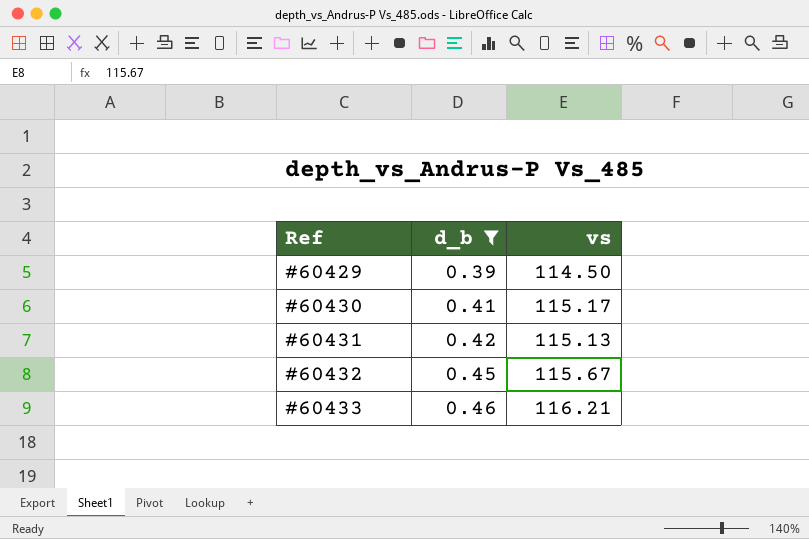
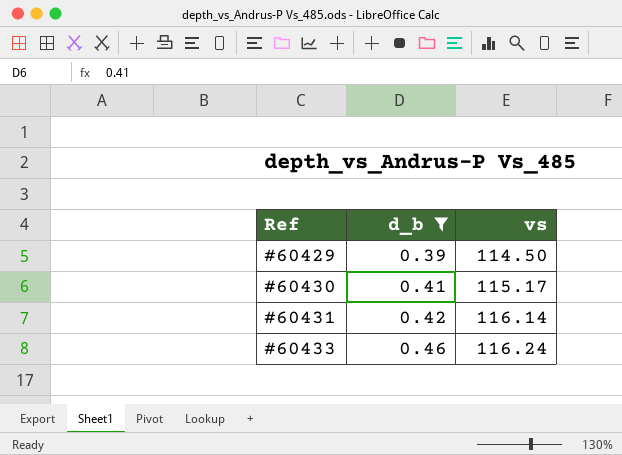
row #60432: 0.45 | 115.67 -> none
#60431 | vs: 115.13 -> 116.14
#60433 | vs: 116.21 -> 116.24

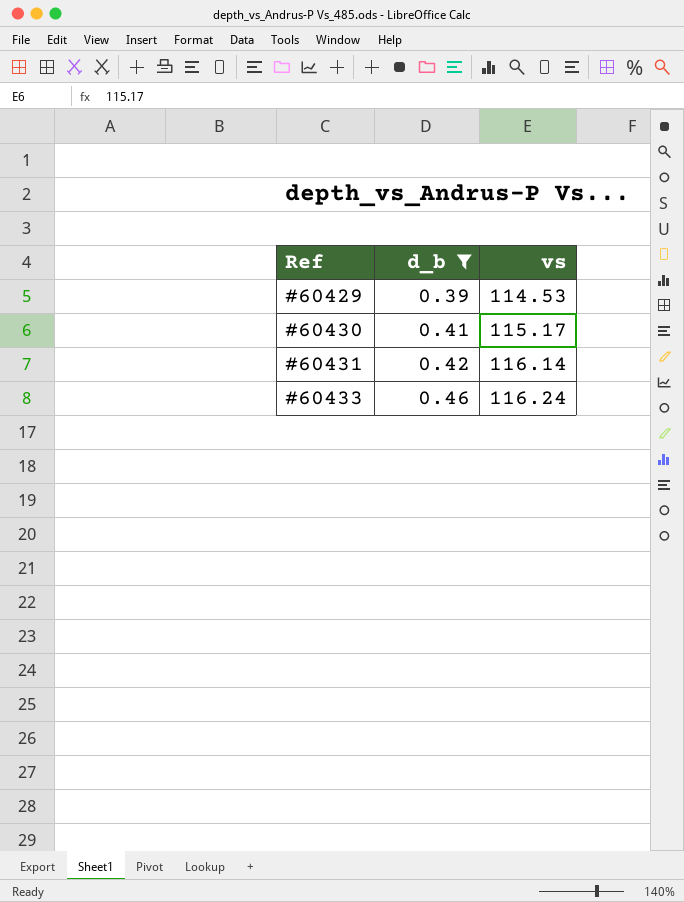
#60429 | vs: 114.50 -> 114.53

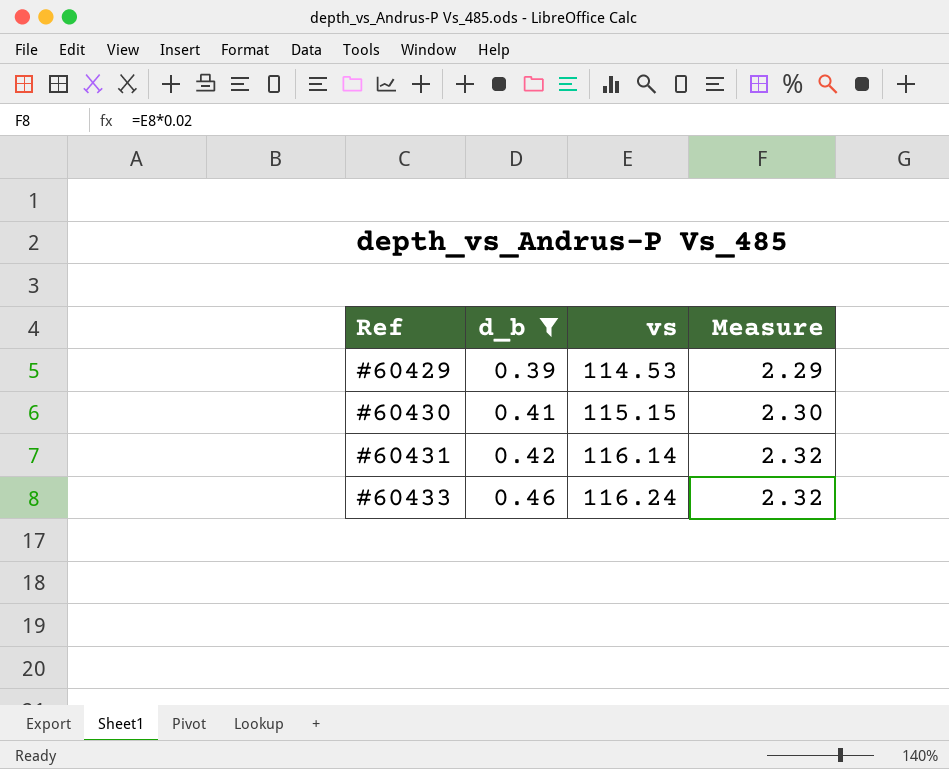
column Measure | formula: none -> [vs] * 0.02
#60430 | vs: 115.17 -> 115.15

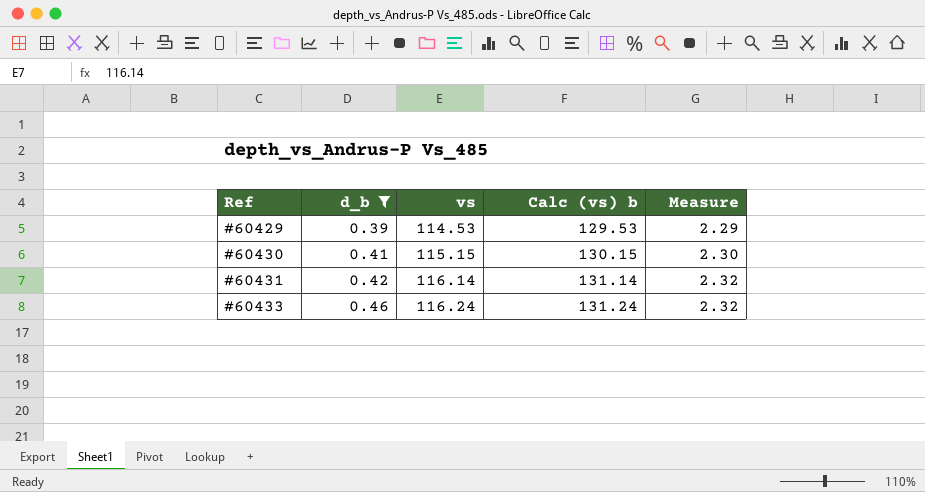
column Calc (vs) b | formula: none -> [vs] + 15

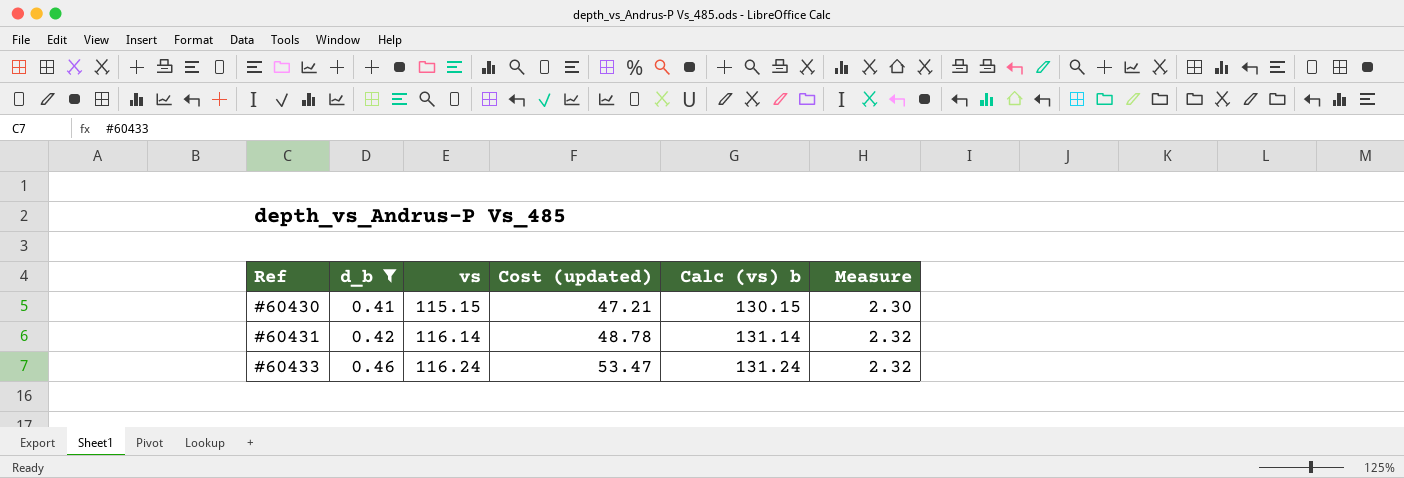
column Cost (updated) | formula: none -> [d_b] * [vs]
row #60429: 0.39 | 114.53 | 129.53 | 2.29 -> none

